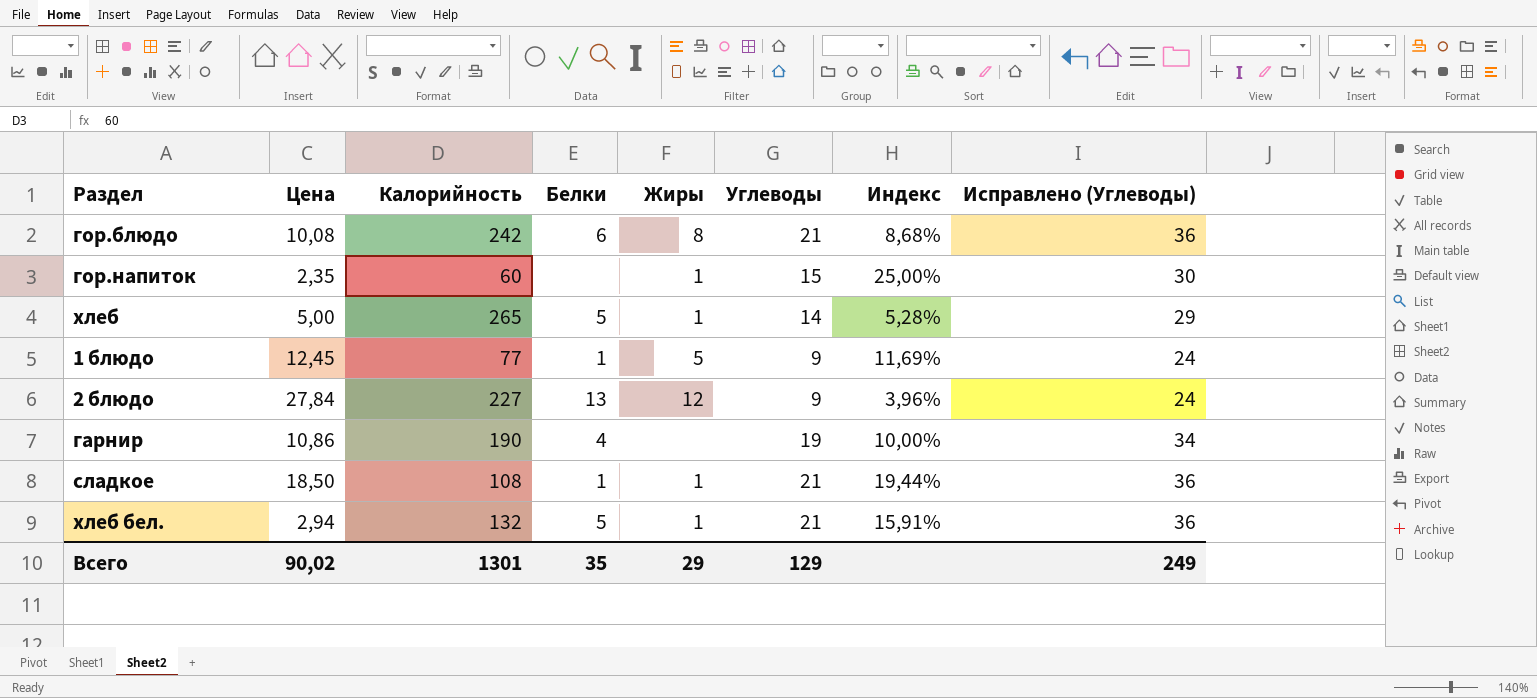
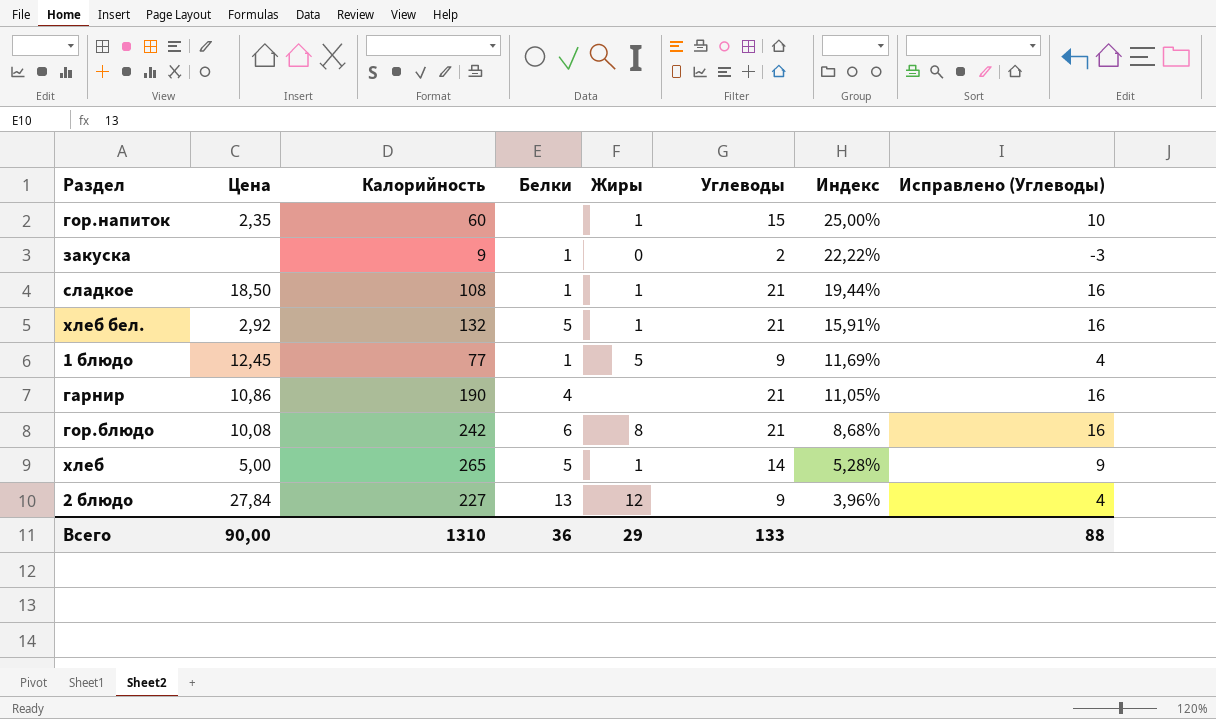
row order: none -> Индекс descending
column Исправлено (Углеводы) | formula: [Углеводы] + 15 -> [Углеводы] - 5
row закуска: none -> none | 9 | 1 | 0 | 2 | 22,22% | -3
хлеб бел. | Цена: 2,94 -> 2,92
гарнир | Углеводы: 19 -> 21
гарнир | Индекс: 10,00% -> 11,05%
Всего | Цена: 90,02 -> 90,00
Всего | Калорийность: 1301 -> 1310
Всего | Белки: 35 -> 36
Всего | Углеводы: 129 -> 133
Всего | Исправлено (Углеводы): 249 -> 88

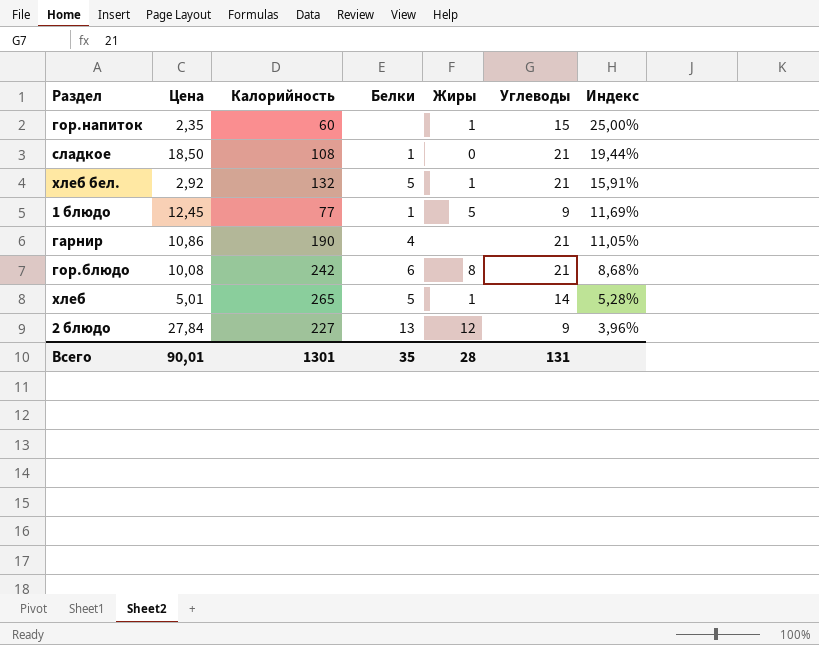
column Исправлено (Углеводы) | formula: [Углеводы] - 5 -> none
row закуска: none | 9 | 1 | 0 | 2 | 22,22% | -3 -> none
сладкое | Жиры: 1 -> 0
хлеб | Цена: 5,00 -> 5,01
Всего | Цена: 90,00 -> 90,01
Всего | Калорийность: 1310 -> 1301
Всего | Белки: 36 -> 35
Всего | Жиры: 29 -> 28
Всего | Углеводы: 133 -> 131

